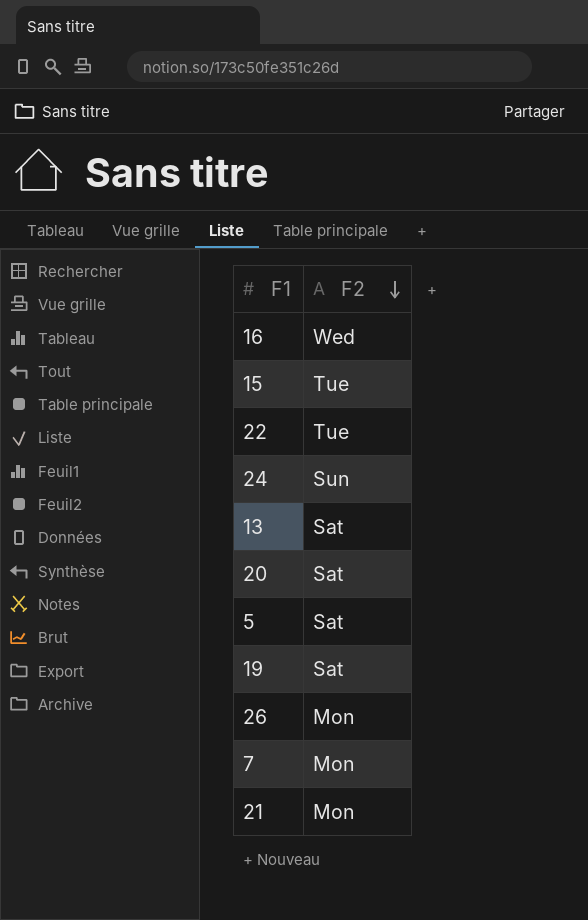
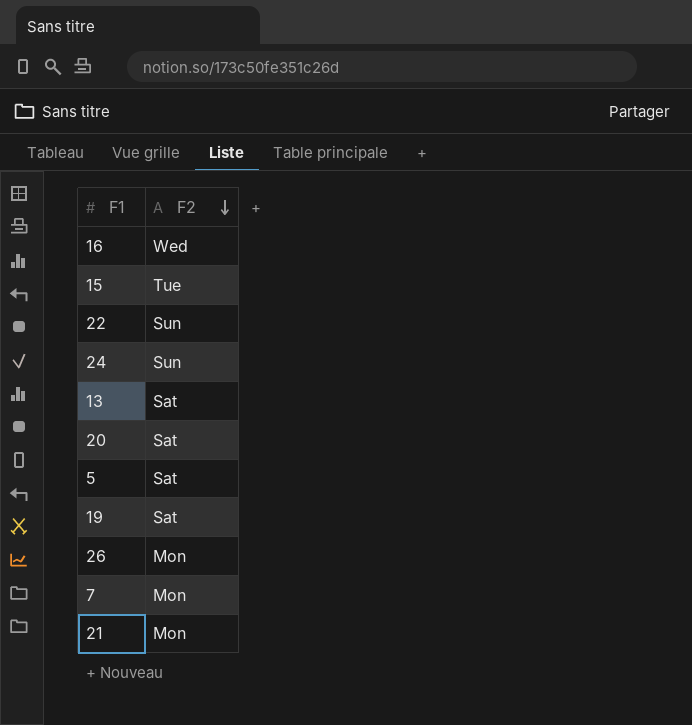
22 | F2: Tue -> Sun

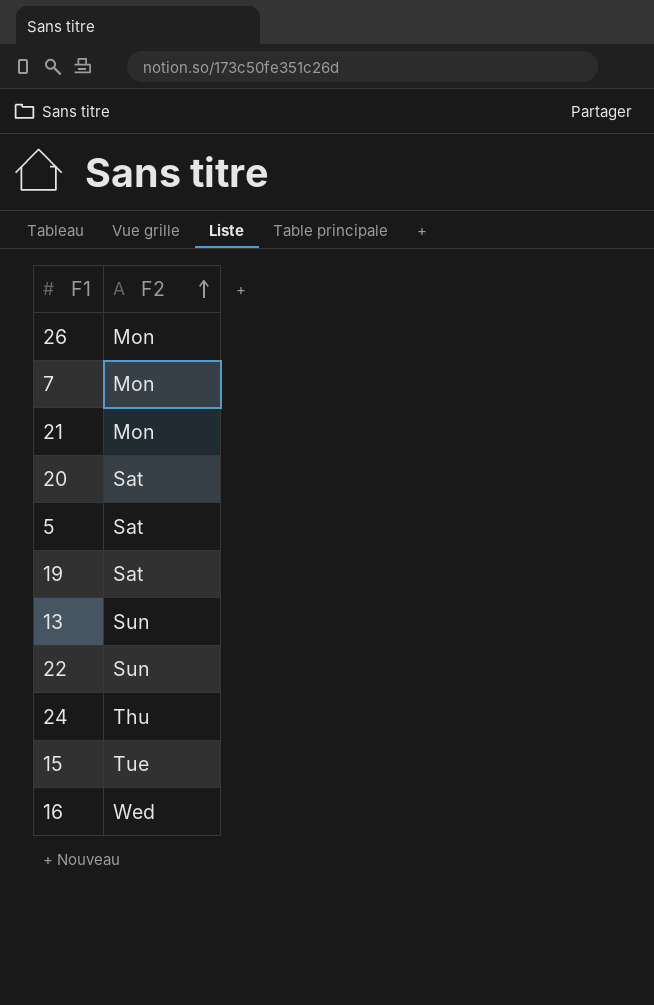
row order: F2 descending -> F2 ascending
13 | F2: Sat -> Sun
24 | F2: Sun -> Thu

